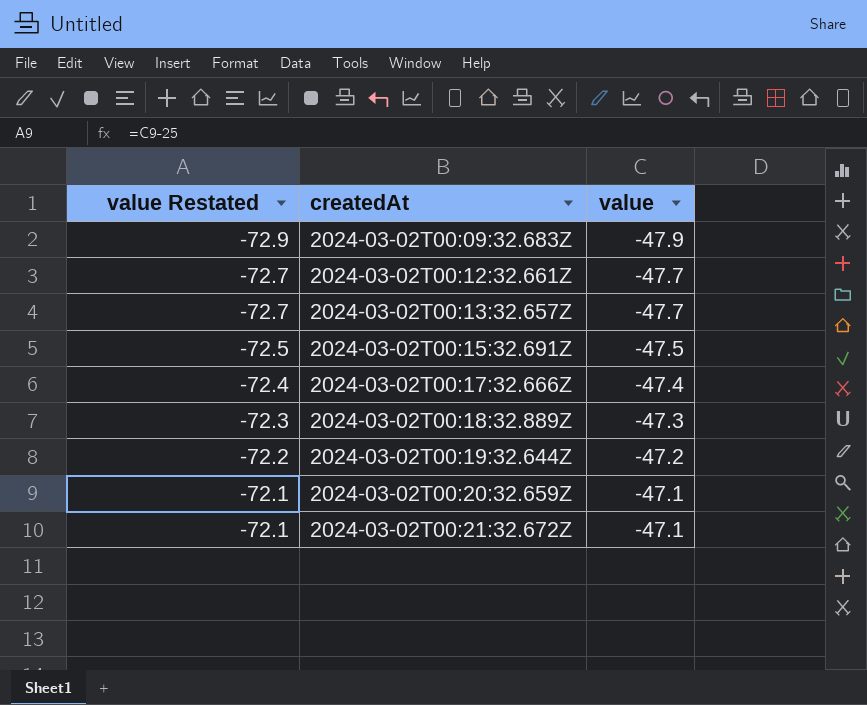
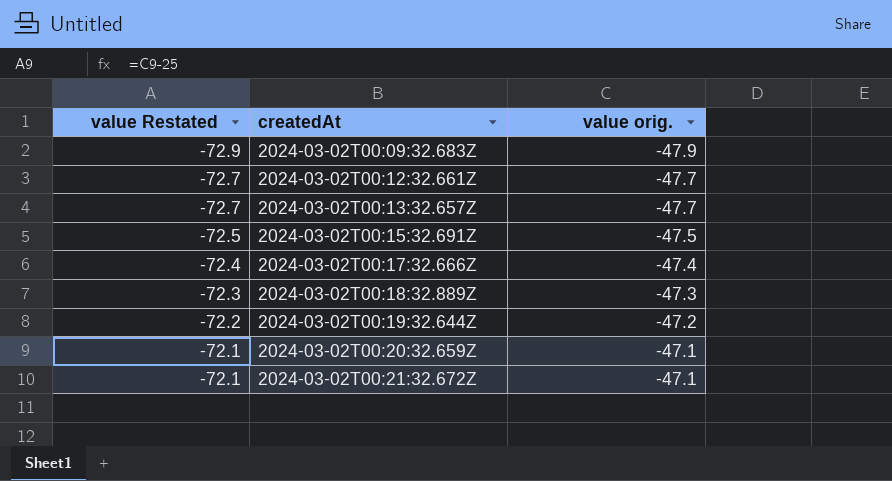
column name: value -> value orig.

